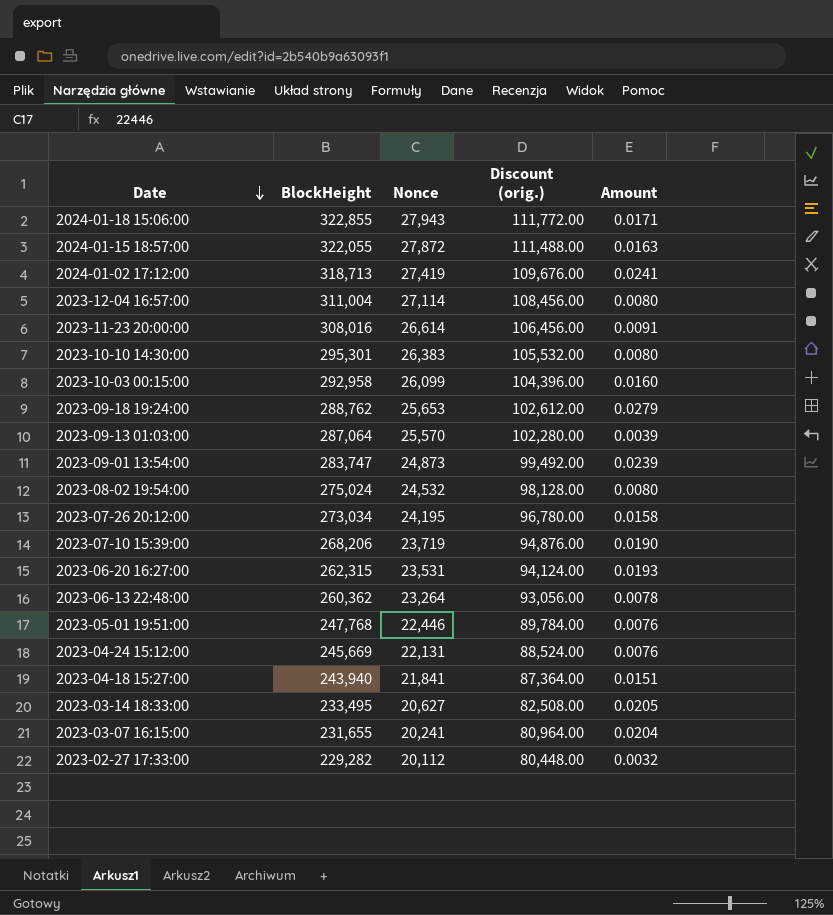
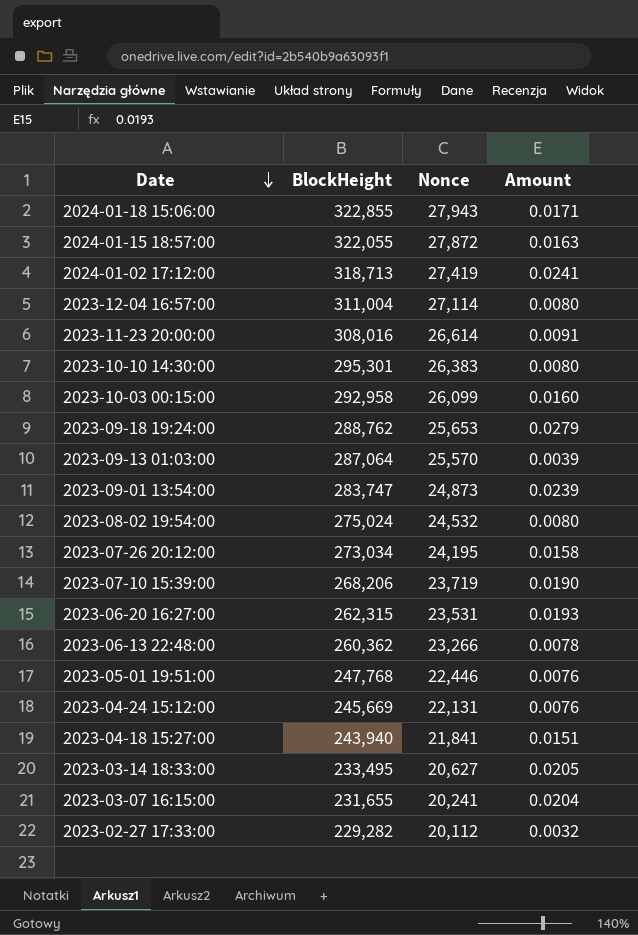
column Discount (orig.) | formula: [Nonce] * 4 -> none
2023-06-13 22:48:00 | Nonce: 23,264 -> 23,266

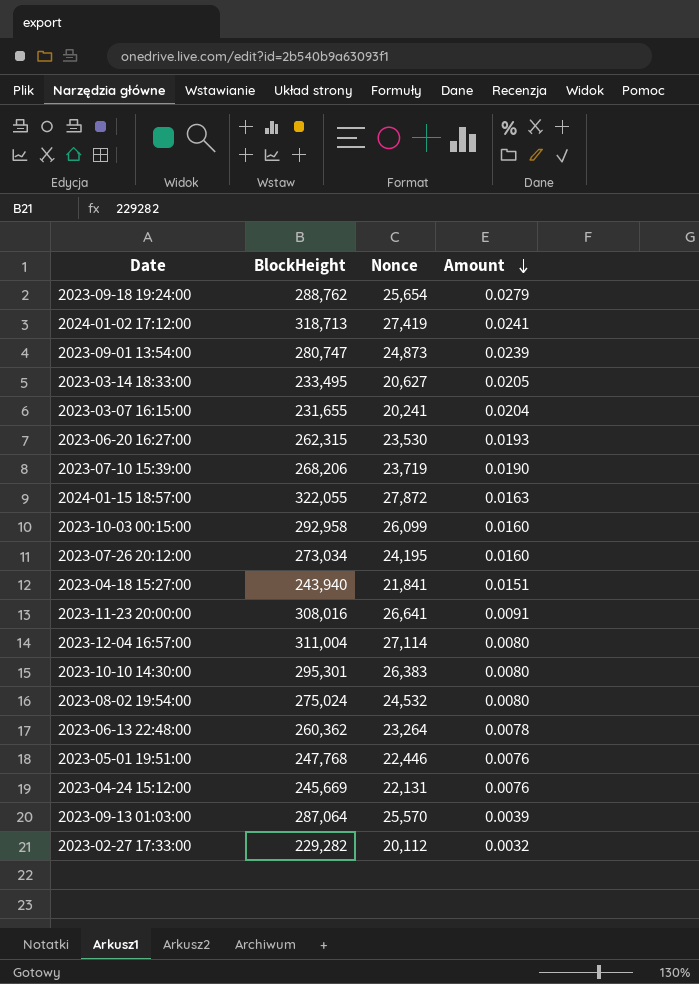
row order: Date descending -> Amount descending
row 2024-01-18 15:06:00: 322,855 | 27,943 | 0.0171 -> none
2023-09-18 19:24:00 | Nonce: 25,653 -> 25,654
2023-09-01 13:54:00 | BlockHeight: 283,747 -> 280,747
2023-06-20 16:27:00 | Nonce: 23,531 -> 23,530
2023-07-26 20:12:00 | Amount: 0.0158 -> 0.0160
2023-11-23 20:00:00 | Nonce: 26,614 -> 26,641
2023-06-13 22:48:00 | Nonce: 23,266 -> 23,264

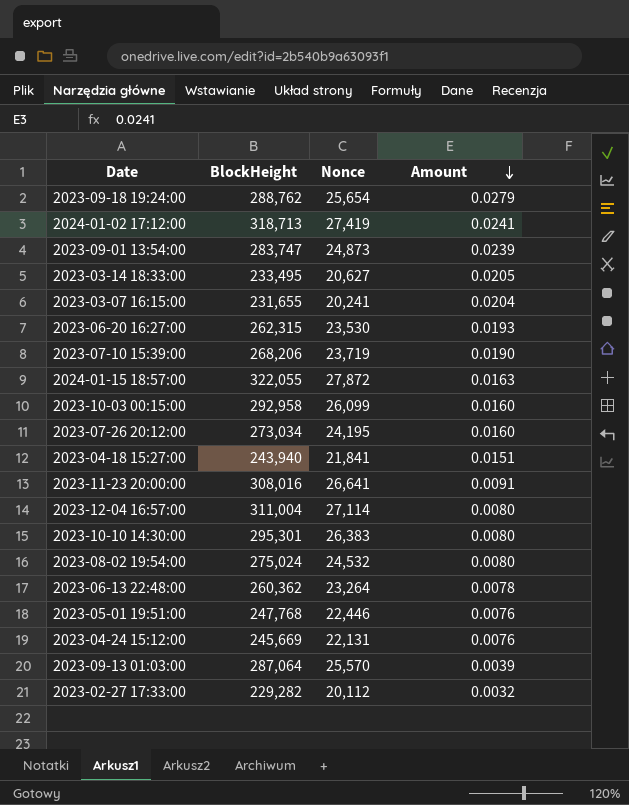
2023-09-01 13:54:00 | BlockHeight: 280,747 -> 283,747

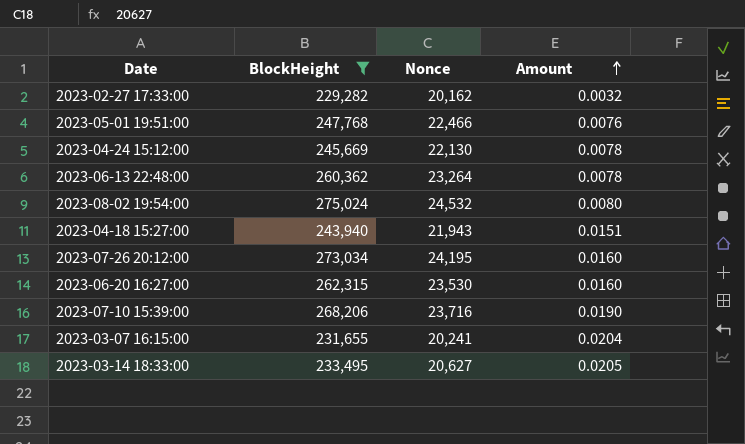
filter: none -> BlockHeight <= 275,024
row order: Amount descending -> Amount ascending
2023-02-27 17:33:00 | Nonce: 20,112 -> 20,162
2023-05-01 19:51:00 | Nonce: 22,446 -> 22,466
2023-04-24 15:12:00 | Nonce: 22,131 -> 22,130
2023-04-24 15:12:00 | Amount: 0.0076 -> 0.0078
2023-04-18 15:27:00 | Nonce: 21,841 -> 21,943
2023-06-20 16:27:00 | Amount: 0.0193 -> 0.0160
2023-07-10 15:39:00 | Nonce: 23,719 -> 23,716

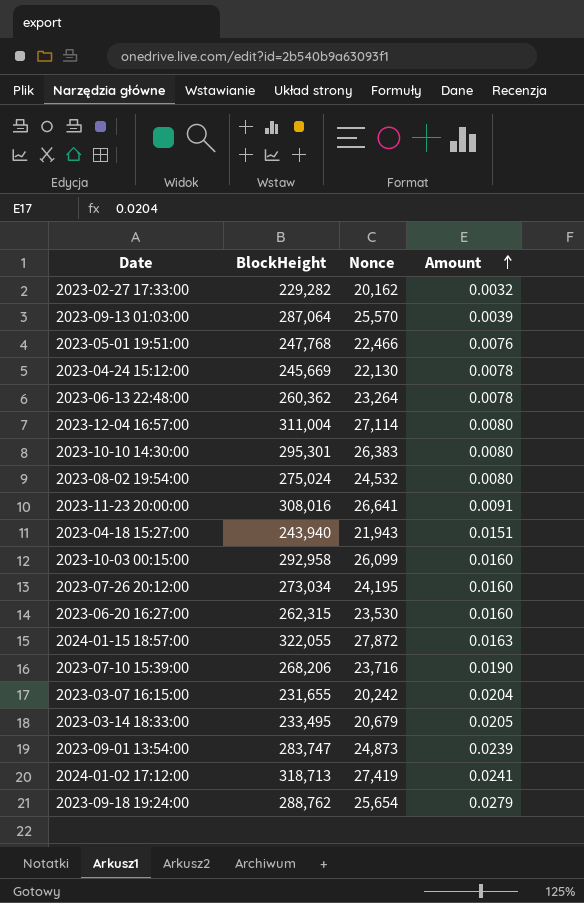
filter: BlockHeight <= 275,024 -> none
2023-03-07 16:15:00 | Nonce: 20,241 -> 20,242
2023-03-14 18:33:00 | Nonce: 20,627 -> 20,679

